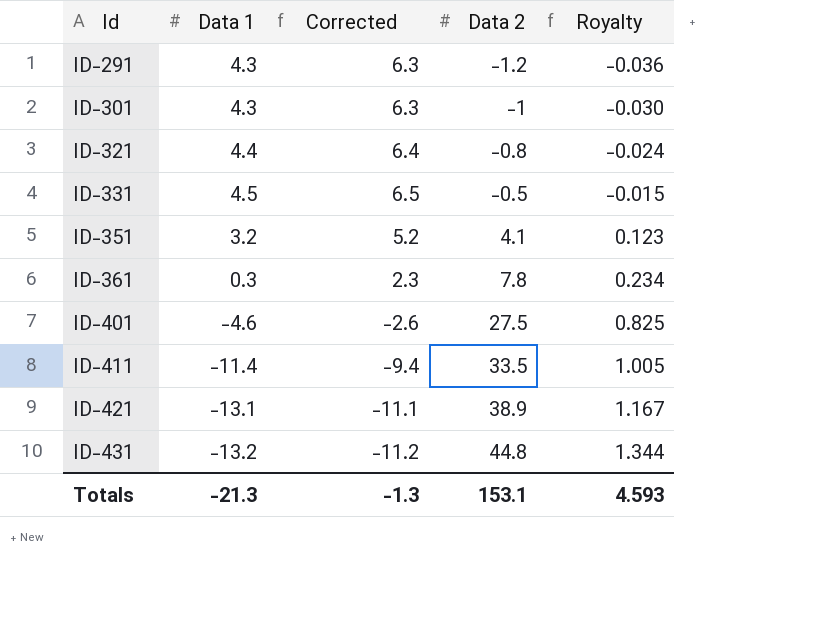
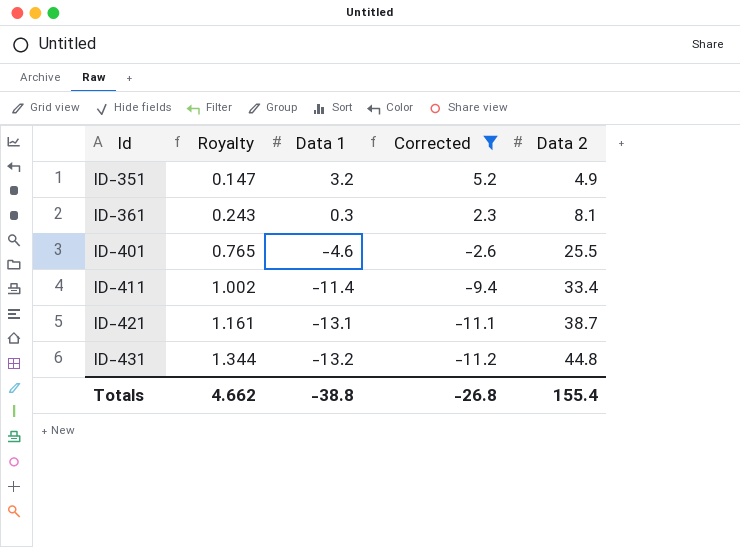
filter: none -> Corrected <= 5.2
column Royalty | position: 5 -> 2
ID-351 | Royalty: 0.123 -> 0.147
ID-351 | Data 2: 4.1 -> 4.9
ID-361 | Royalty: 0.234 -> 0.243
ID-361 | Data 2: 7.8 -> 8.1
ID-401 | Royalty: 0.825 -> 0.765
ID-401 | Data 2: 27.5 -> 25.5
ID-411 | Royalty: 1.005 -> 1.002
ID-411 | Data 2: 33.5 -> 33.4
ID-421 | Royalty: 1.167 -> 1.161
ID-421 | Data 2: 38.9 -> 38.7
Totals | Royalty: 4.593 -> 4.662
Totals | Data 1: -21.3 -> -38.8
Totals | Corrected: -1.3 -> -26.8
Totals | Data 2: 153.1 -> 155.4

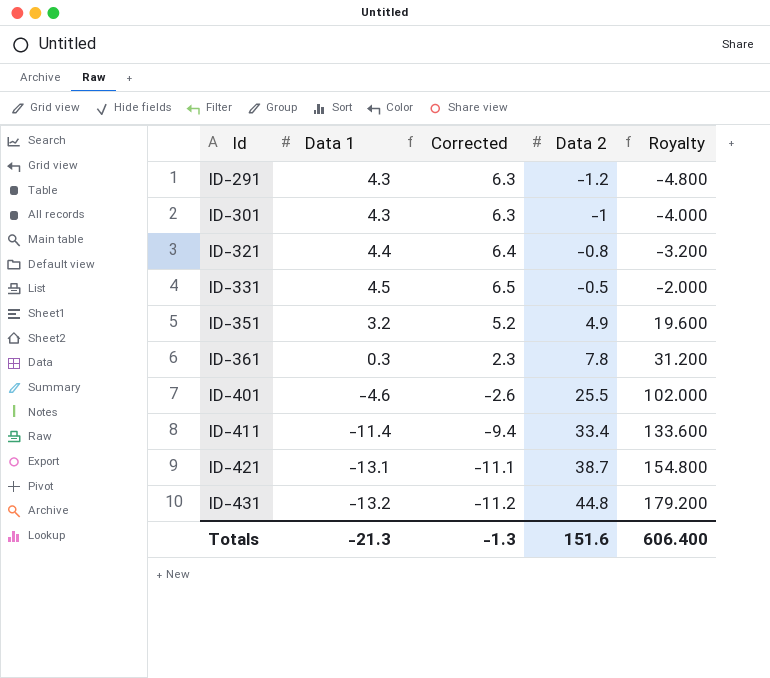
filter: Corrected <= 5.2 -> none
column Royalty | formula: [Data 2] * 0.03 -> [Data 2] * 4
column Royalty | position: 2 -> 5
ID-361 | Data 2: 8.1 -> 7.8
Totals | Data 1: -38.8 -> -21.3
Totals | Corrected: -26.8 -> -1.3
Totals | Data 2: 155.4 -> 151.6
Totals | Royalty: 4.662 -> 606.400

